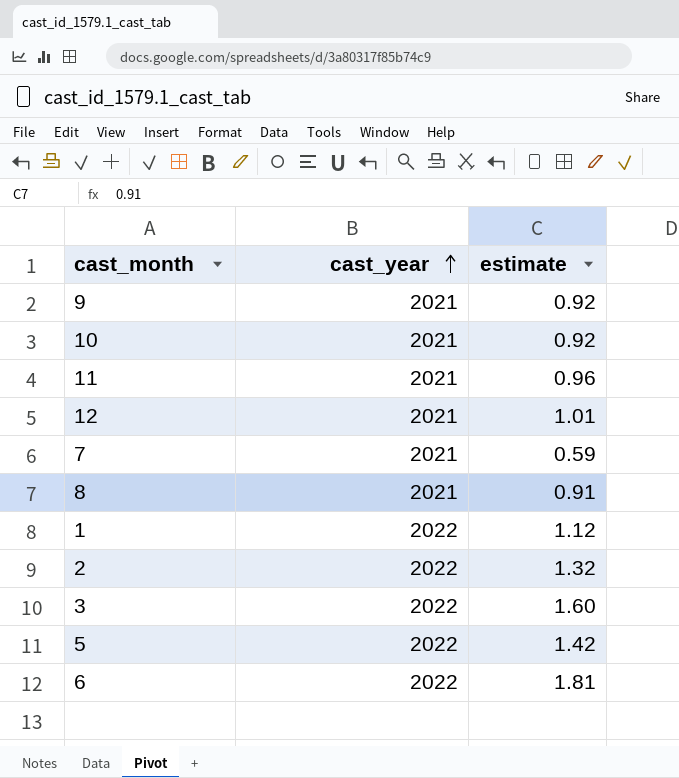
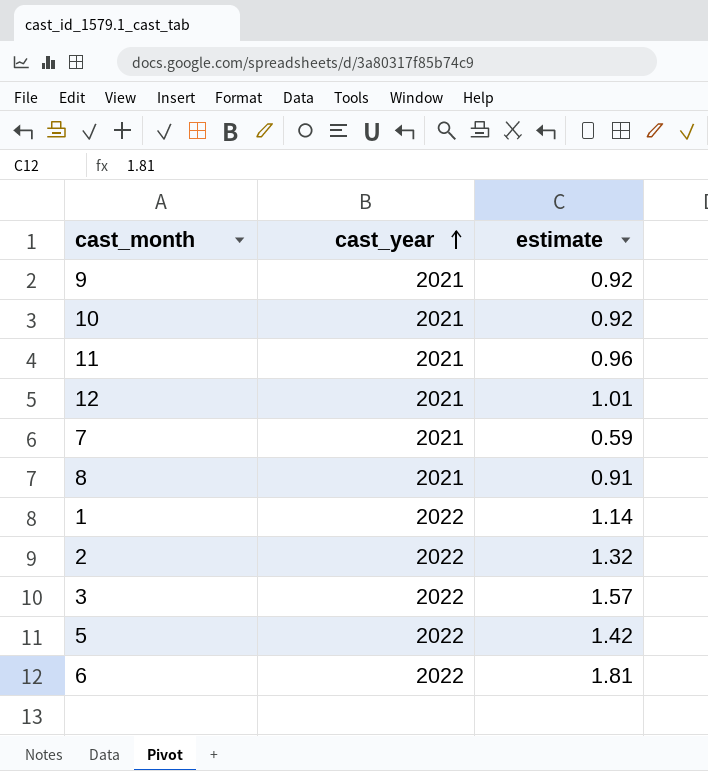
1 | estimate: 1.12 -> 1.14
3 | estimate: 1.60 -> 1.57

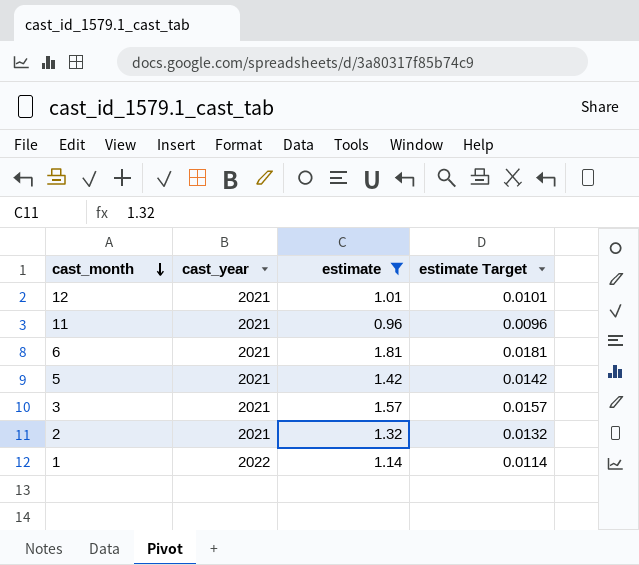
filter: none -> estimate >= 0.96
row order: cast_year ascending -> cast_month descending
column estimate Target | formula: none -> [estimate] * 0.01
6 | cast_year: 2022 -> 2021
5 | cast_year: 2022 -> 2021
3 | cast_year: 2022 -> 2021
2 | cast_year: 2022 -> 2021

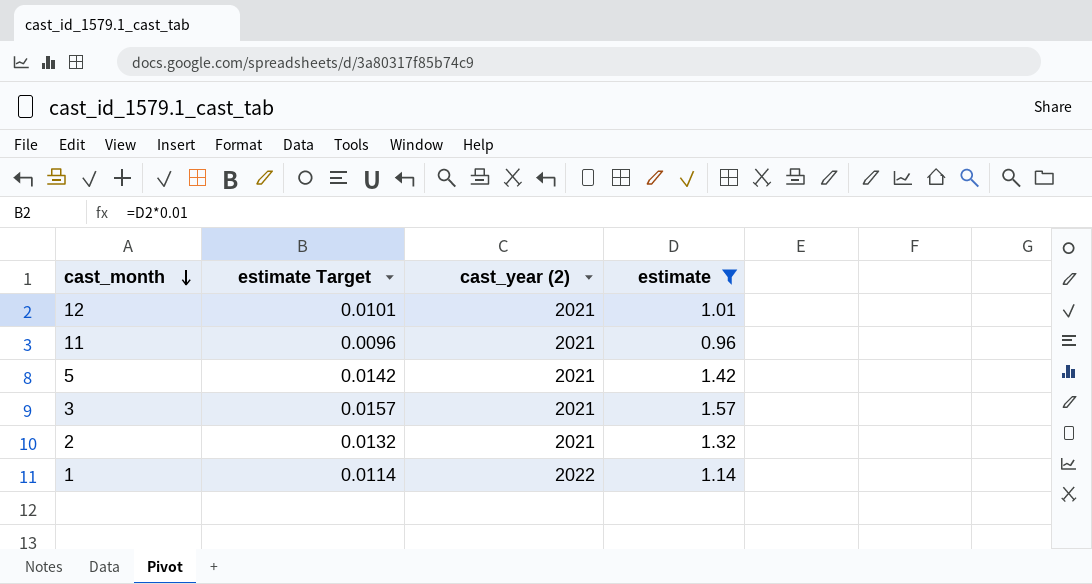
column estimate Target | position: 4 -> 2
column name: cast_year -> cast_year (2)
row 6: 2021 | 1.81 | 0.0181 -> none

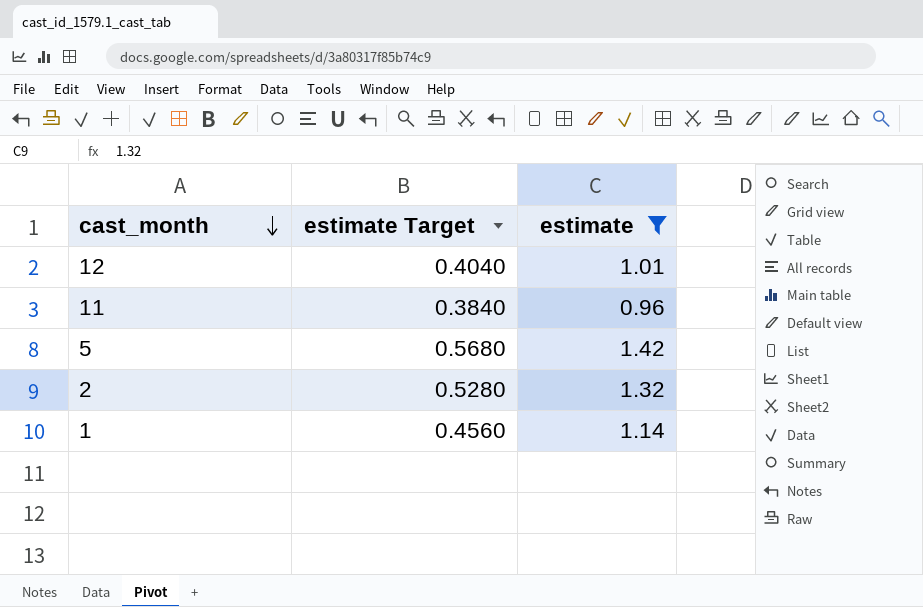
column cast_year (2) | position: 3 -> none
column estimate Target | formula: [estimate] * 0.01 -> [estimate] * 0.4
row 3: 0.0157 | 2021 | 1.57 -> none

